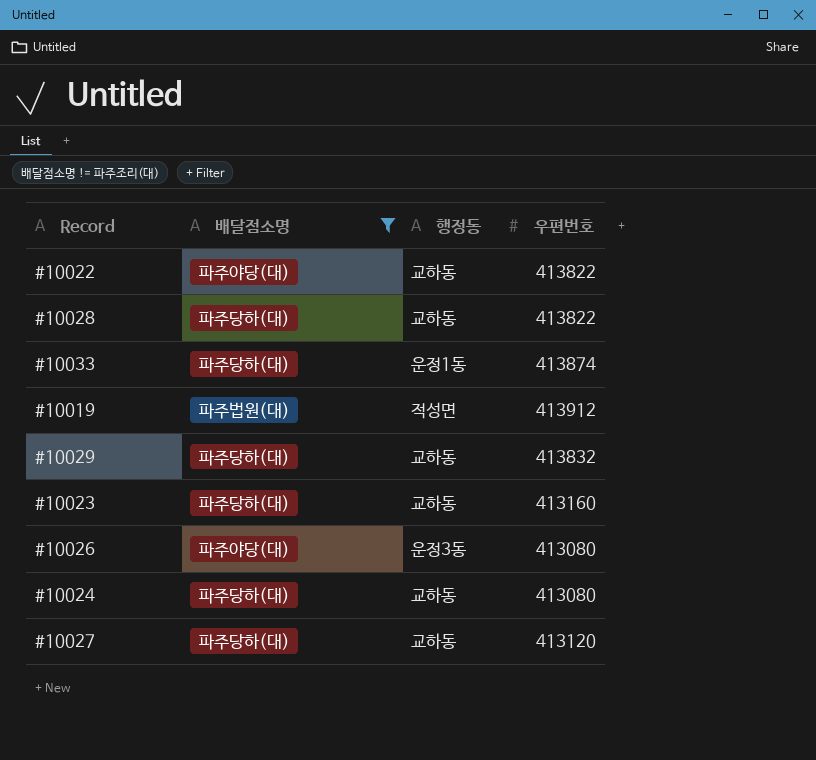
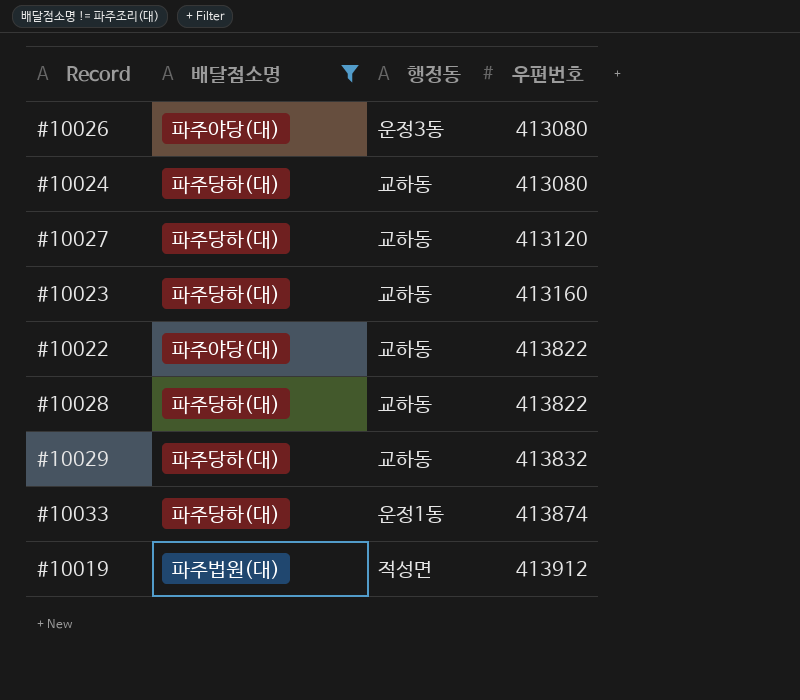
row order: none -> 우편번호 ascending

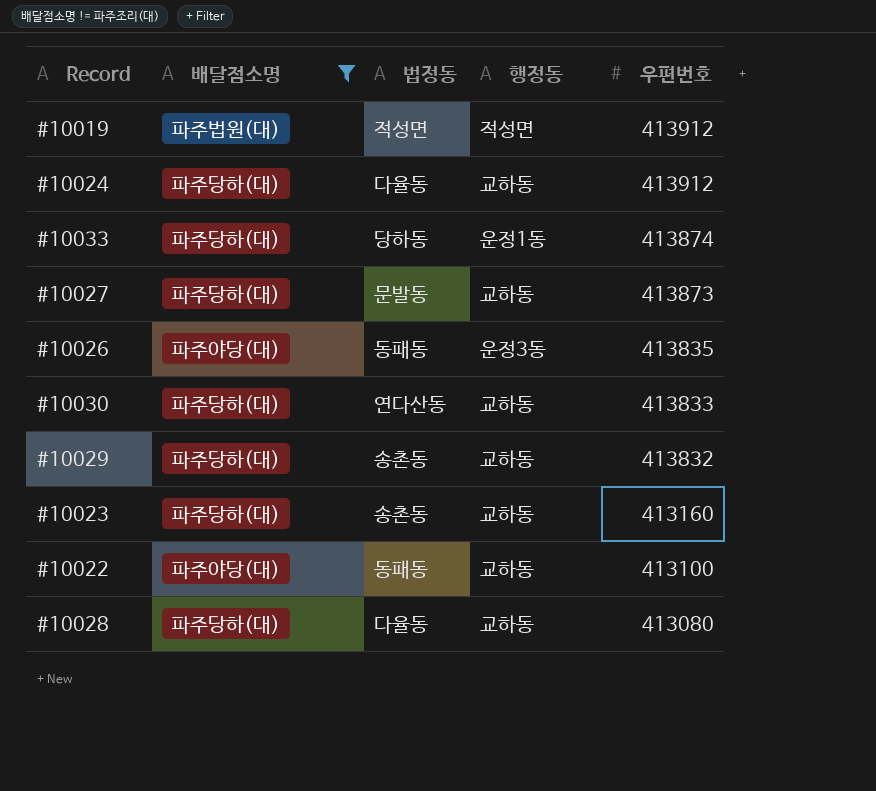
row order: 우편번호 ascending -> 우편번호 descending
column 법정동 | position: none -> 3
#10024 | 우편번호: 413080 -> 413912
#10027 | 우편번호: 413120 -> 413873
#10026 | 우편번호: 413080 -> 413835
row #10030: none -> 파주당하(대) | 연다산동 | 교하동 | 413833
#10022 | 우편번호: 413822 -> 413100
#10028 | 우편번호: 413822 -> 413080

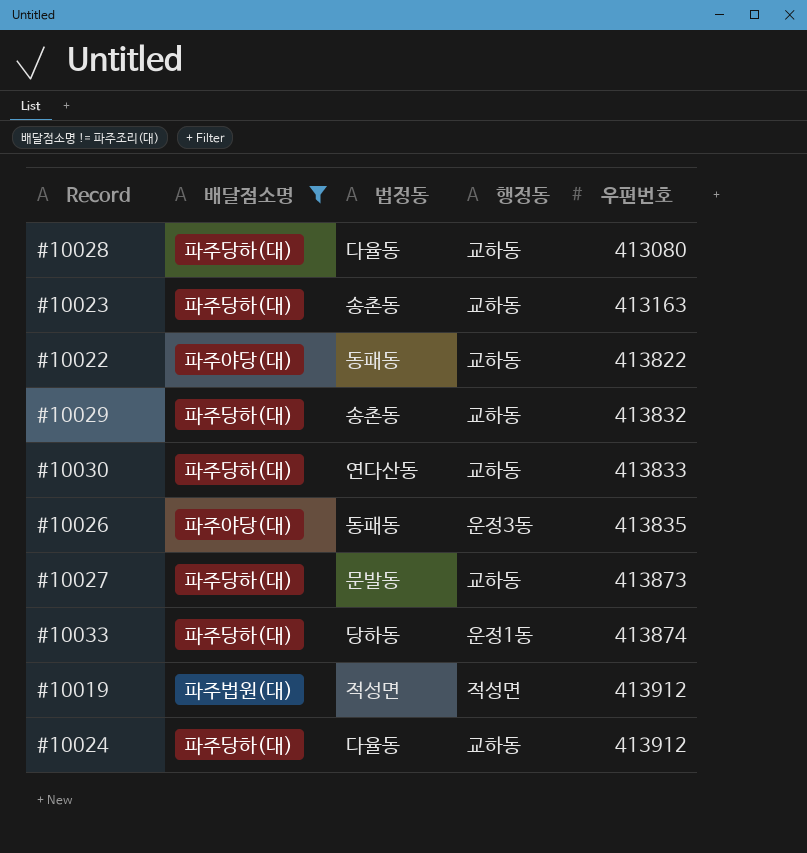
row order: 우편번호 descending -> 우편번호 ascending
#10023 | 우편번호: 413160 -> 413163
#10022 | 우편번호: 413100 -> 413822

